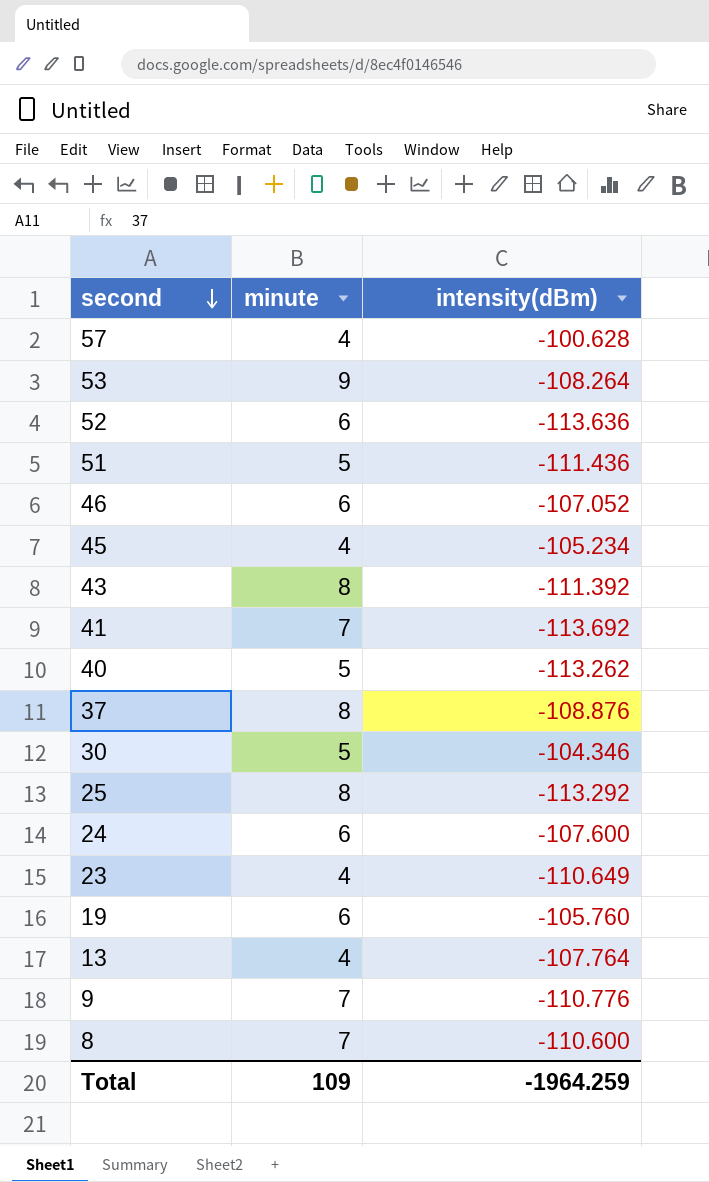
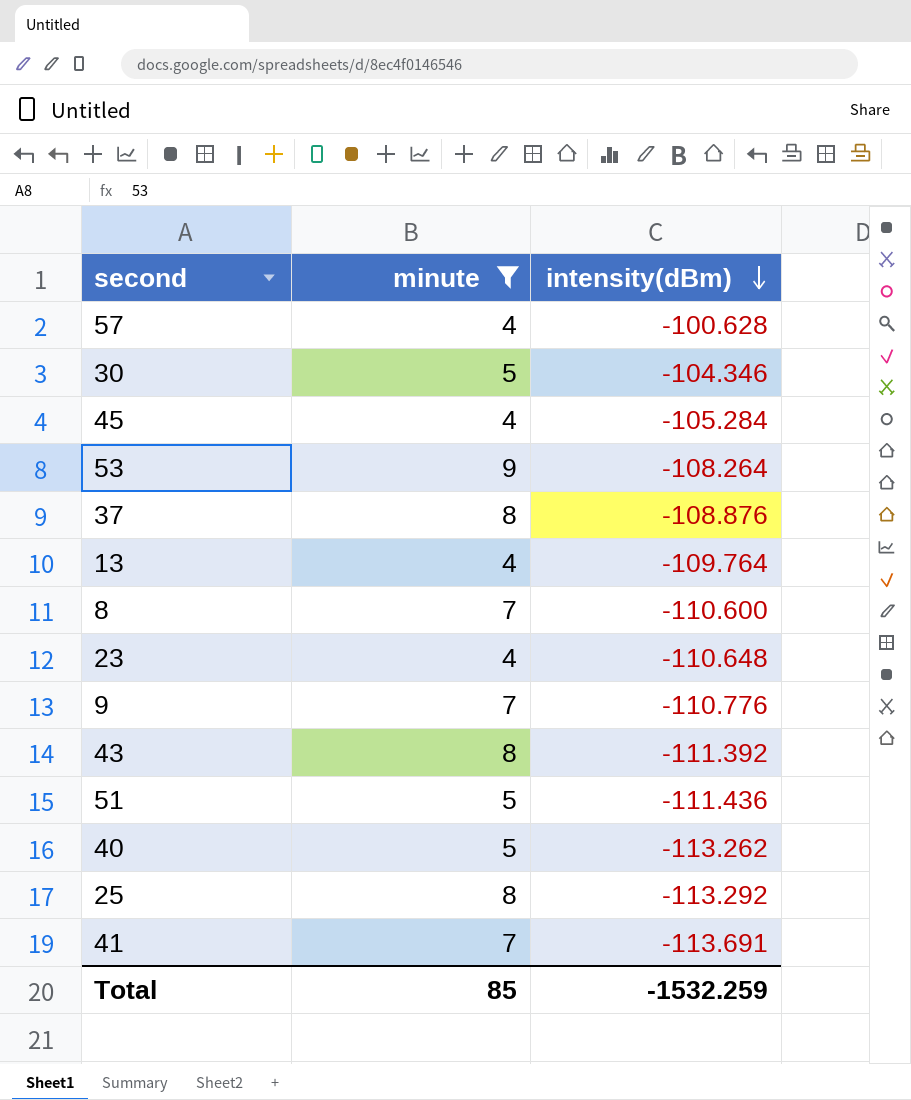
filter: none -> minute != 6
row order: second descending -> intensity(dBm) descending
45 | intensity(dBm): -105.234 -> -105.284
13 | intensity(dBm): -107.764 -> -109.764
23 | intensity(dBm): -110.649 -> -110.648
41 | intensity(dBm): -113.692 -> -113.691
Total | minute: 109 -> 85
Total | intensity(dBm): -1964.259 -> -1532.259

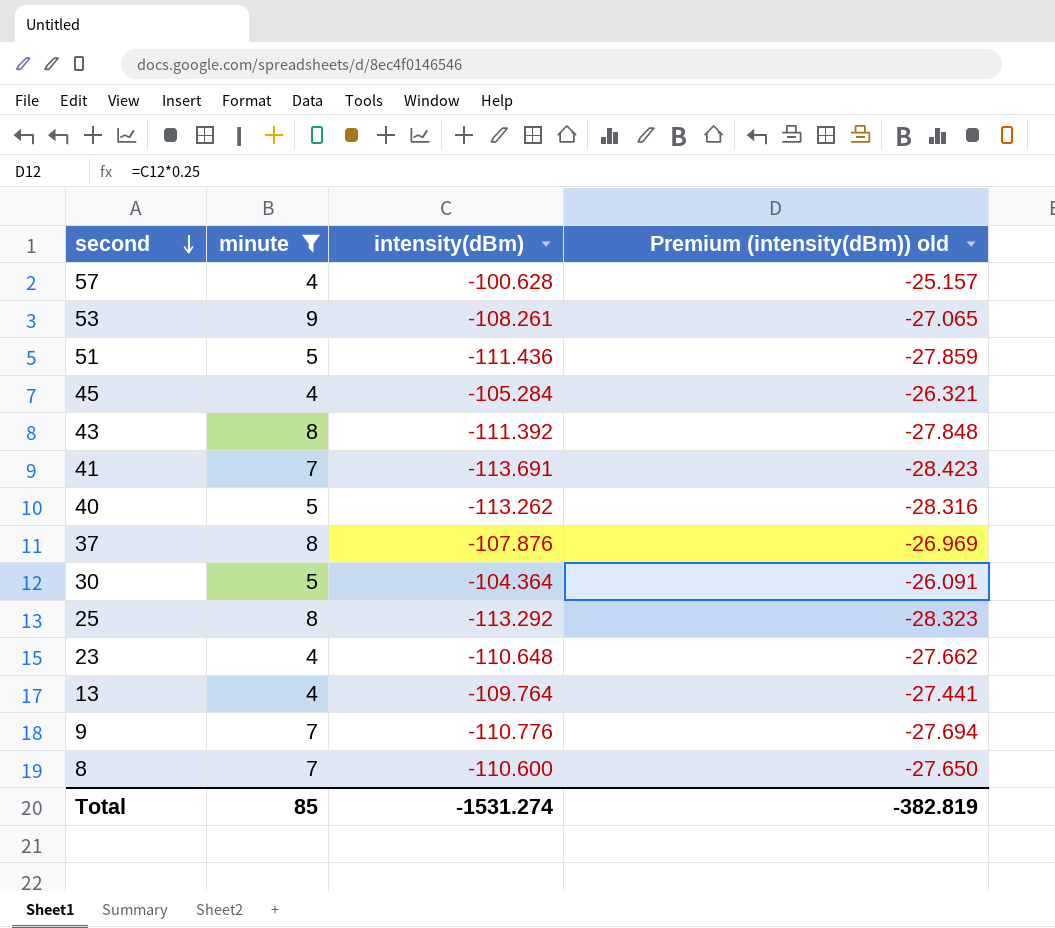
row order: intensity(dBm) descending -> second descending
column Premium (intensity(dBm)) old | formula: none -> [intensity(dBm)] * 0.25
53 | intensity(dBm): -108.264 -> -108.261
37 | intensity(dBm): -108.876 -> -107.876
30 | intensity(dBm): -104.346 -> -104.364
Total | intensity(dBm): -1532.259 -> -1531.274

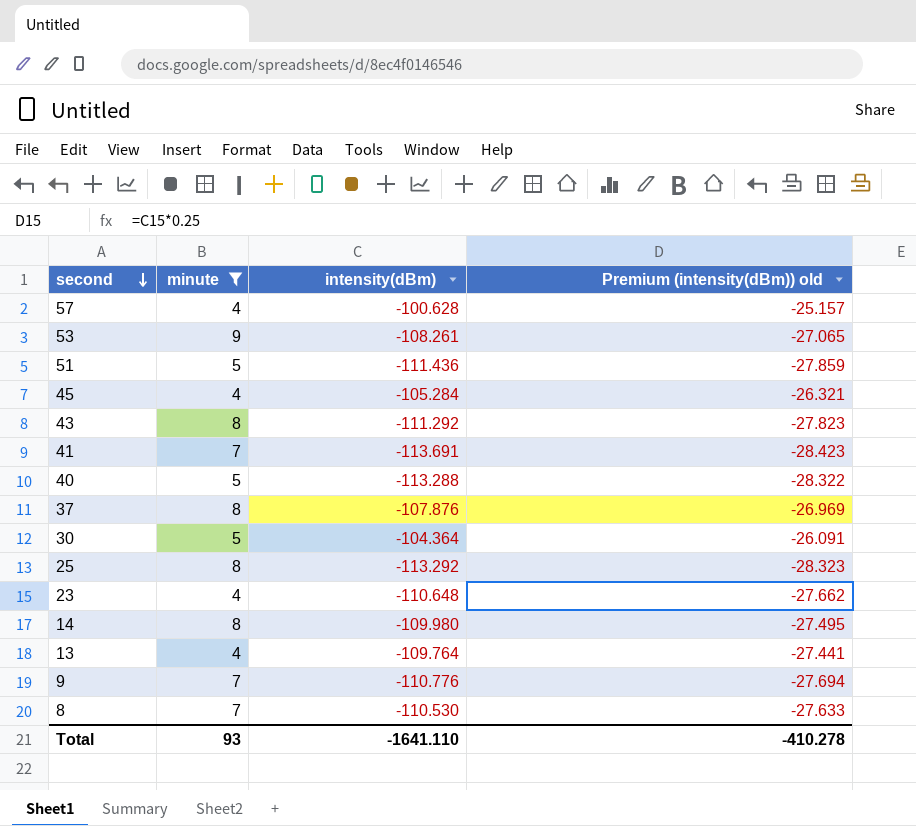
43 | intensity(dBm): -111.392 -> -111.292
43 | Premium (intensity(dBm)) old: -27.848 -> -27.823
40 | intensity(dBm): -113.262 -> -113.288
40 | Premium (intensity(dBm)) old: -28.316 -> -28.322
row 14: none -> 8 | -109.980 | -27.495
8 | intensity(dBm): -110.600 -> -110.530
8 | Premium (intensity(dBm)) old: -27.650 -> -27.633
Total | minute: 85 -> 93
Total | intensity(dBm): -1531.274 -> -1641.110
Total | Premium (intensity(dBm)) old: -382.819 -> -410.278

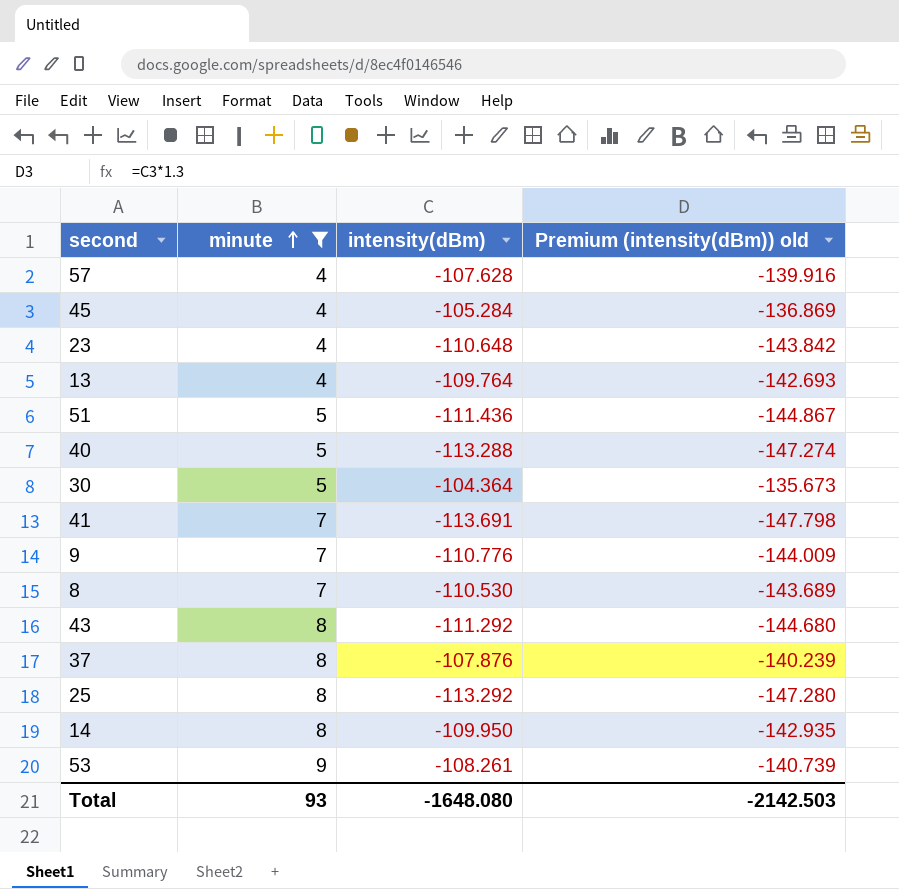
row order: second descending -> minute ascending
column Premium (intensity(dBm)) old | formula: [intensity(dBm)] * 0.25 -> [intensity(dBm)] * 1.3
57 | intensity(dBm): -100.628 -> -107.628
14 | intensity(dBm): -109.980 -> -109.950
Total | intensity(dBm): -1641.110 -> -1648.080
Total | Premium (intensity(dBm)) old: -410.278 -> -2142.503

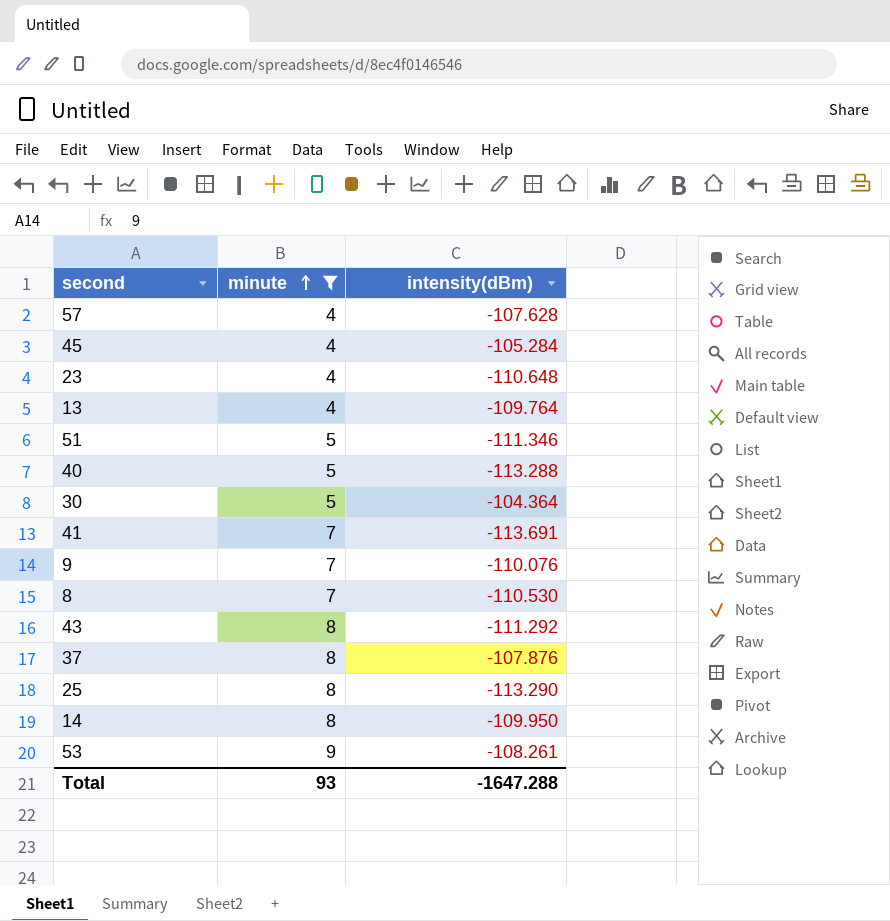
column Premium (intensity(dBm)) old | formula: [intensity(dBm)] * 1.3 -> none
51 | intensity(dBm): -111.436 -> -111.346
9 | intensity(dBm): -110.776 -> -110.076
25 | intensity(dBm): -113.292 -> -113.290
Total | intensity(dBm): -1648.080 -> -1647.288

